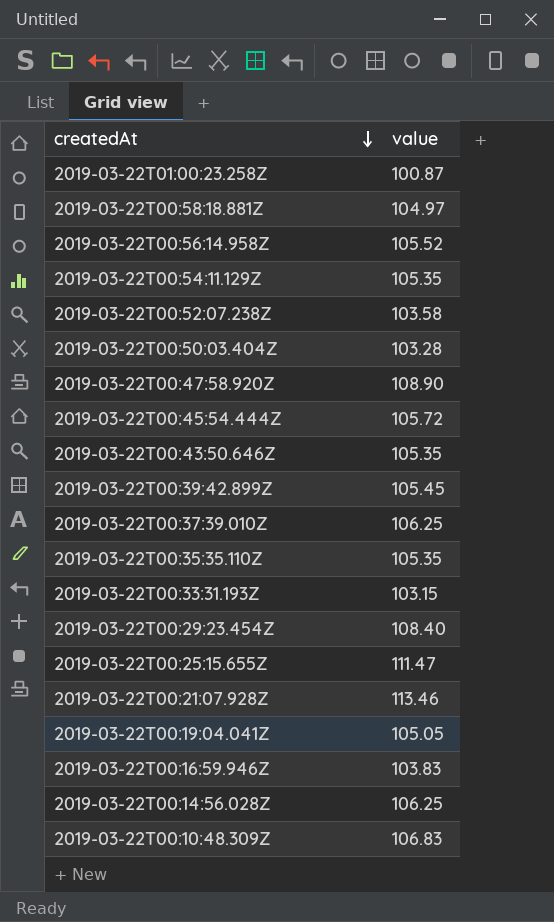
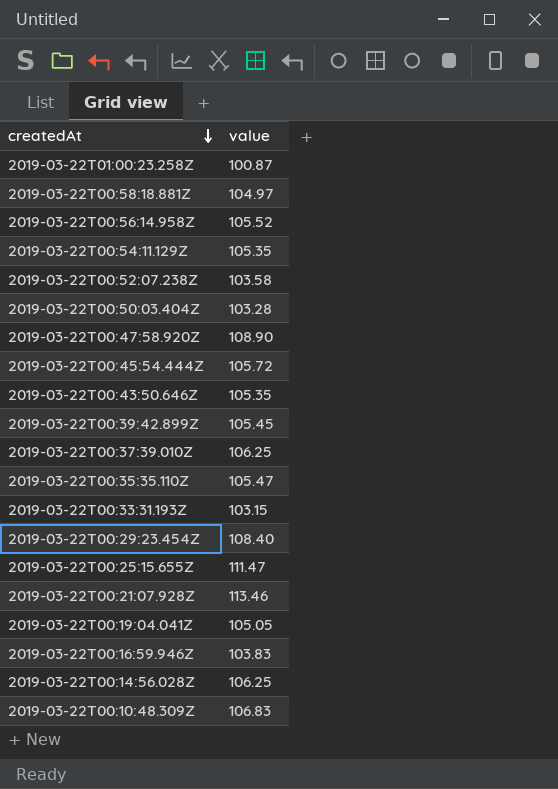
2019-03-22T00:35:35.110Z | value: 105.35 -> 105.47

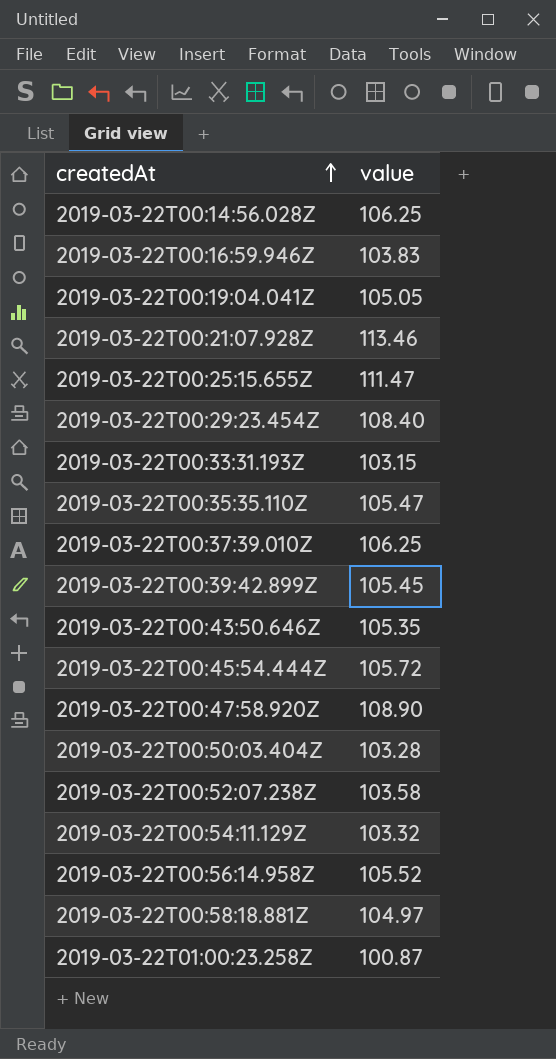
row order: createdAt descending -> createdAt ascending
row 2019-03-22T00:10:48.309Z: 106.83 -> none
2019-03-22T00:54:11.129Z | value: 105.35 -> 103.32

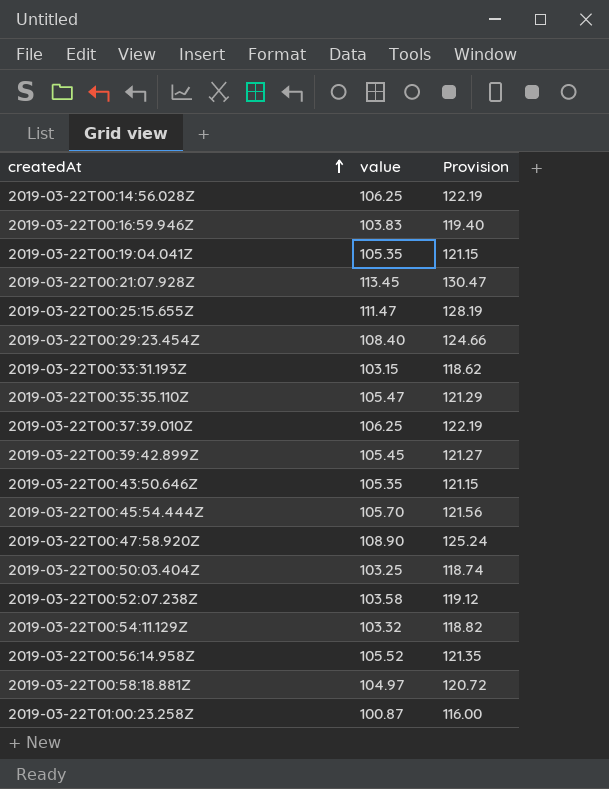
column Provision | formula: none -> [value] * 1.15
2019-03-22T00:19:04.041Z | value: 105.05 -> 105.35
2019-03-22T00:21:07.928Z | value: 113.46 -> 113.45
2019-03-22T00:45:54.444Z | value: 105.72 -> 105.70
2019-03-22T00:50:03.404Z | value: 103.28 -> 103.25

